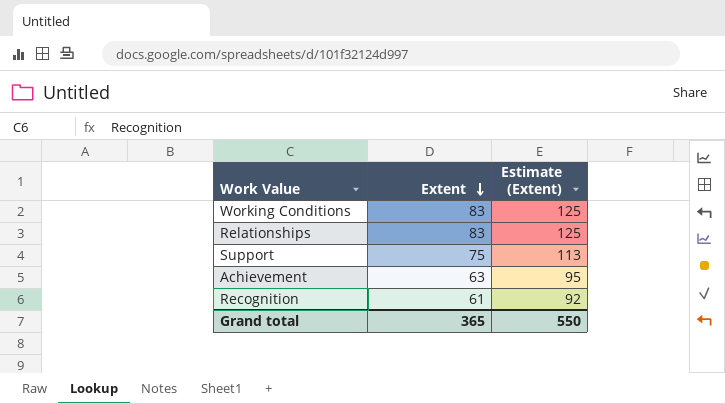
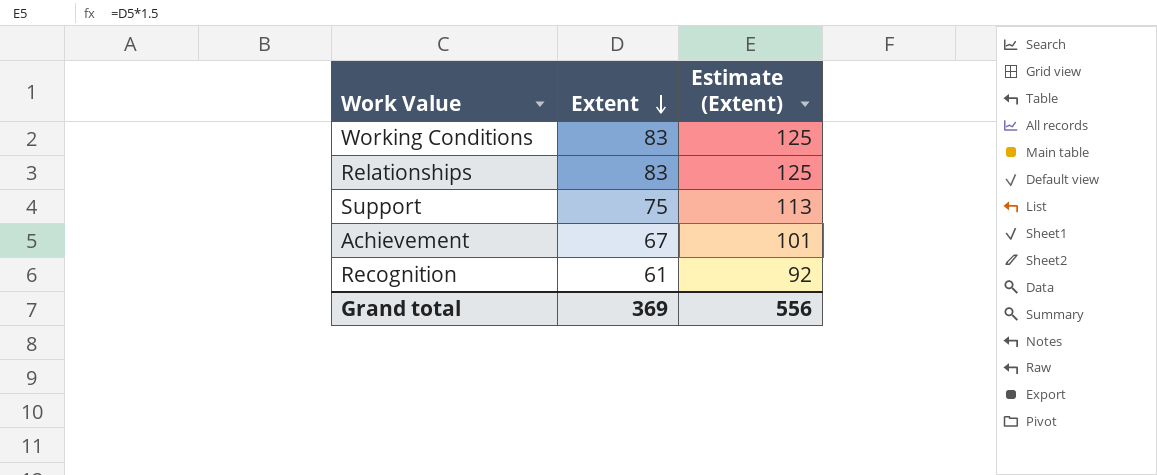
Achievement | Extent: 63 -> 67
Achievement | Estimate (Extent): 95 -> 101
Grand total | Extent: 365 -> 369
Grand total | Estimate (Extent): 550 -> 556

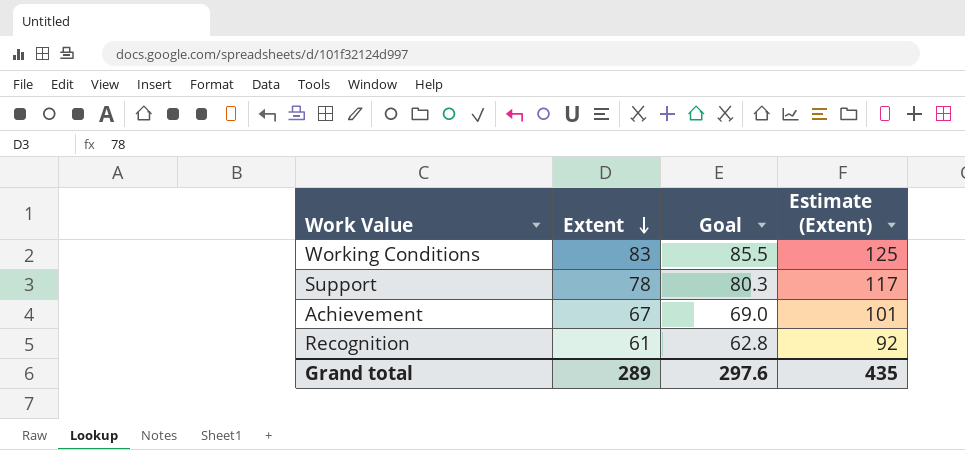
column Goal | formula: none -> [Extent] * 1.03
row Relationships: 83 | 125 -> none
Support | Extent: 75 -> 78
Support | Estimate (Extent): 113 -> 117
Grand total | Extent: 369 -> 289
Grand total | Estimate (Extent): 556 -> 435

